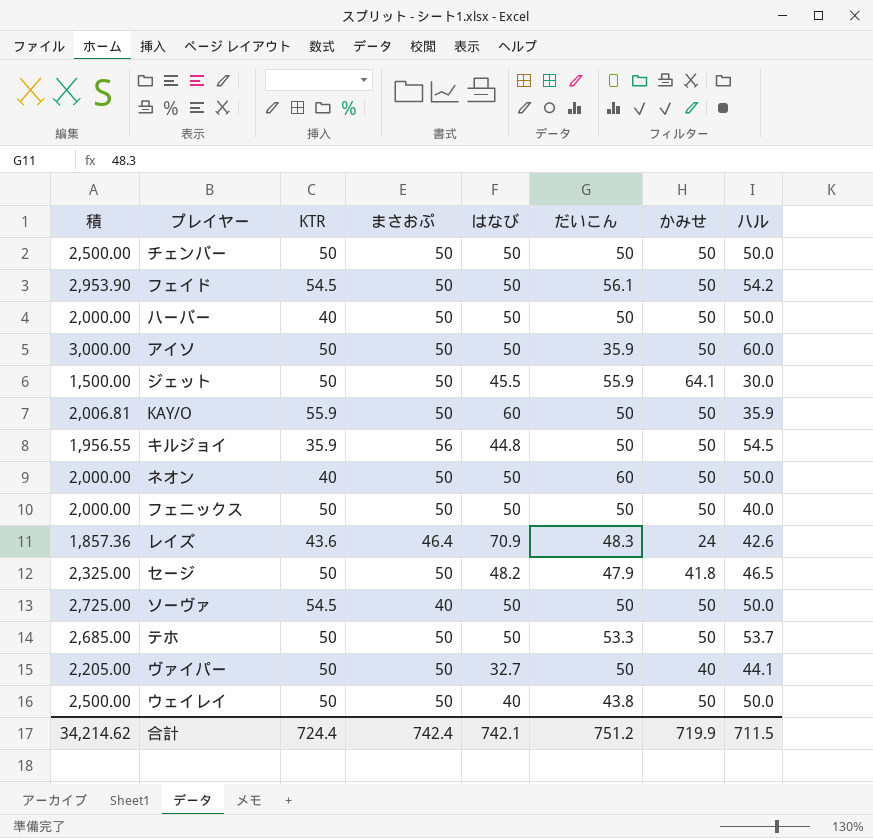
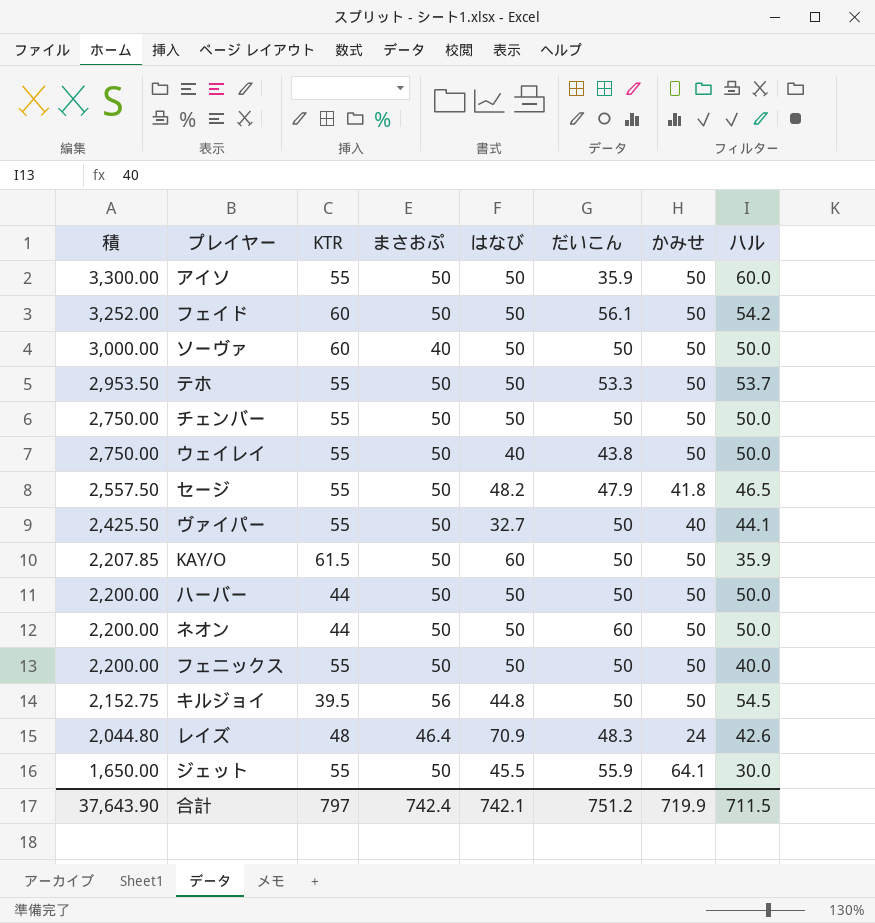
row order: none -> 積 descending
アイソ | 積: 3,000.00 -> 3,300.00
アイソ | KTR: 50 -> 55
フェイド | 積: 2,953.90 -> 3,252.00
フェイド | KTR: 54.5 -> 60
ソーヴァ | 積: 2,725.00 -> 3,000.00
ソーヴァ | KTR: 54.5 -> 60
テホ | 積: 2,685.00 -> 2,953.50
テホ | KTR: 50 -> 55
チェンバー | 積: 2,500.00 -> 2,750.00
チェンバー | KTR: 50 -> 55
ウェイレイ | 積: 2,500.00 -> 2,750.00
ウェイレイ | KTR: 50 -> 55
セージ | 積: 2,325.00 -> 2,557.50
セージ | KTR: 50 -> 55
ヴァイパー | 積: 2,205.00 -> 2,425.50
ヴァイパー | KTR: 50 -> 55
KAY/O | 積: 2,006.81 -> 2,207.85
KAY/O | KTR: 55.9 -> 61.5
ハーバー | 積: 2,000.00 -> 2,200.00
ハーバー | KTR: 40 -> 44
ネオン | 積: 2,000.00 -> 2,200.00
ネオン | KTR: 40 -> 44
フェニックス | 積: 2,000.00 -> 2,200.00
フェニックス | KTR: 50 -> 55
キルジョイ | 積: 1,956.55 -> 2,152.75
キルジョイ | KTR: 35.9 -> 39.5
レイズ | 積: 1,857.36 -> 2,044.80
レイズ | KTR: 43.6 -> 48
ジェット | 積: 1,500.00 -> 1,650.00
ジェット | KTR: 50 -> 55
合計 | 積: 34,214.62 -> 37,643.90
合計 | KTR: 724.4 -> 797

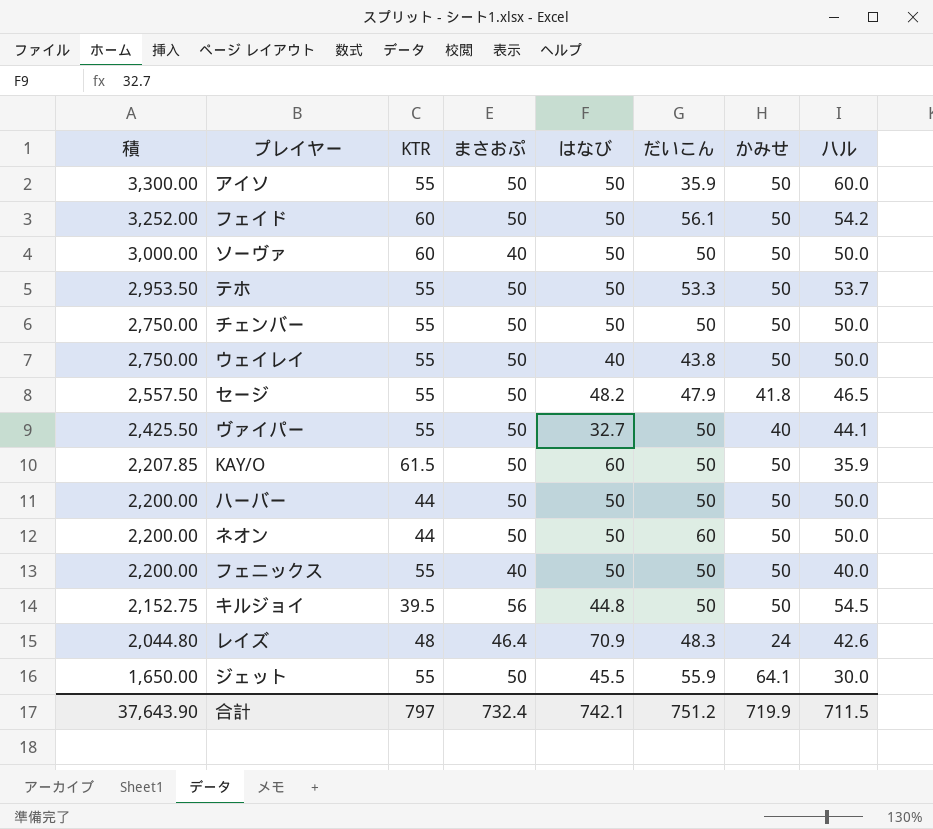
フェニックス | まさおぷ: 50 -> 40
合計 | まさおぷ: 742.4 -> 732.4

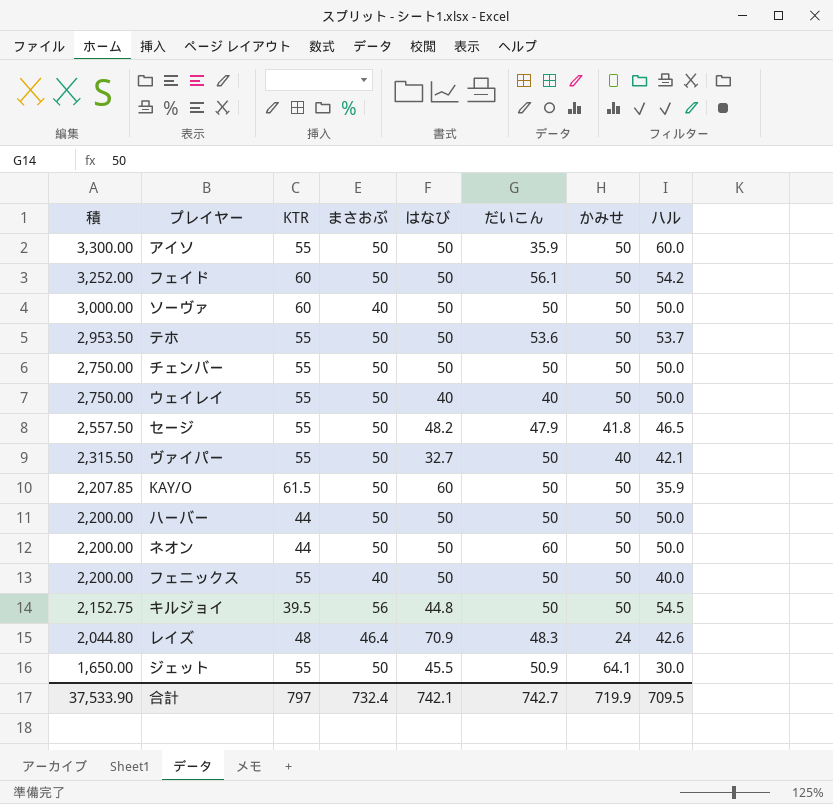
テホ | だいこん: 53.3 -> 53.6
ウェイレイ | だいこん: 43.8 -> 40
ヴァイパー | 積: 2,425.50 -> 2,315.50
ヴァイパー | ハル: 44.1 -> 42.1
ジェット | だいこん: 55.9 -> 50.9
合計 | 積: 37,643.90 -> 37,533.90
合計 | だいこん: 751.2 -> 742.7
合計 | ハル: 711.5 -> 709.5

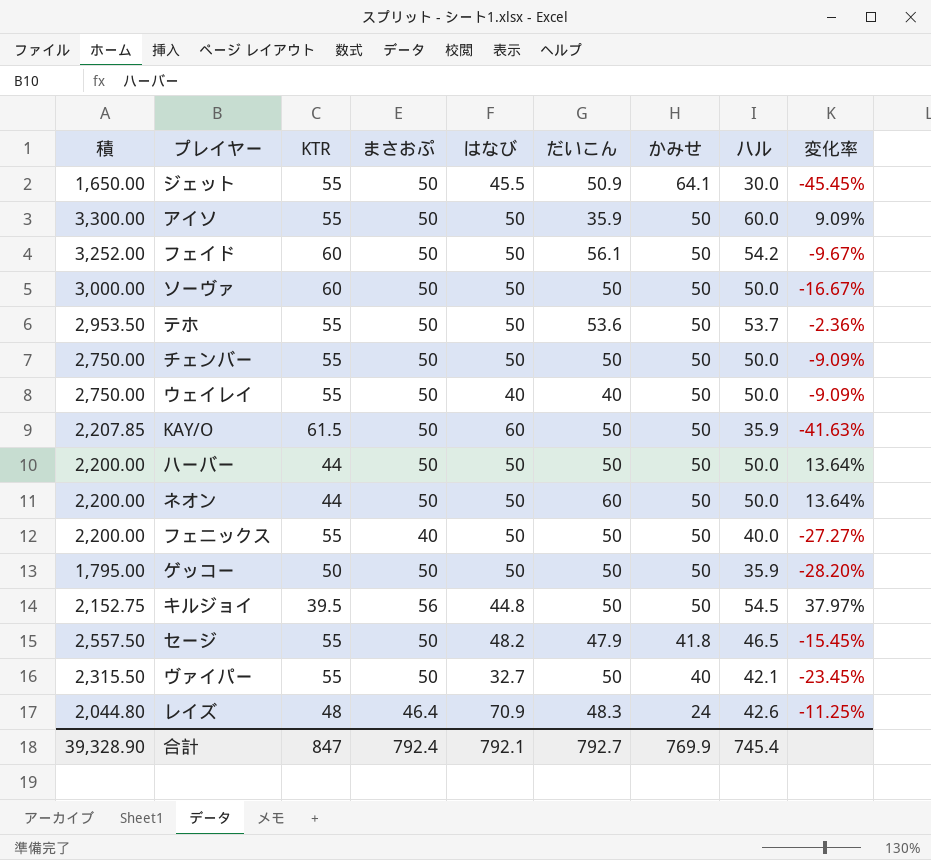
row order: 積 descending -> かみせ descending
column 変化率 | formula: none -> ([ハル] - [KTR]) / [KTR]
ソーヴァ | まさおぷ: 40 -> 50
row ゲッコー: none -> 1,795.00 | 50 | 50 | 50 | 50 | 50 | 35.9 | -28.20%
合計 | 積: 37,533.90 -> 39,328.90
合計 | KTR: 797 -> 847
合計 | まさおぷ: 732.4 -> 792.4
合計 | はなび: 742.1 -> 792.1
合計 | だいこん: 742.7 -> 792.7
合計 | かみせ: 719.9 -> 769.9
合計 | ハル: 709.5 -> 745.4

